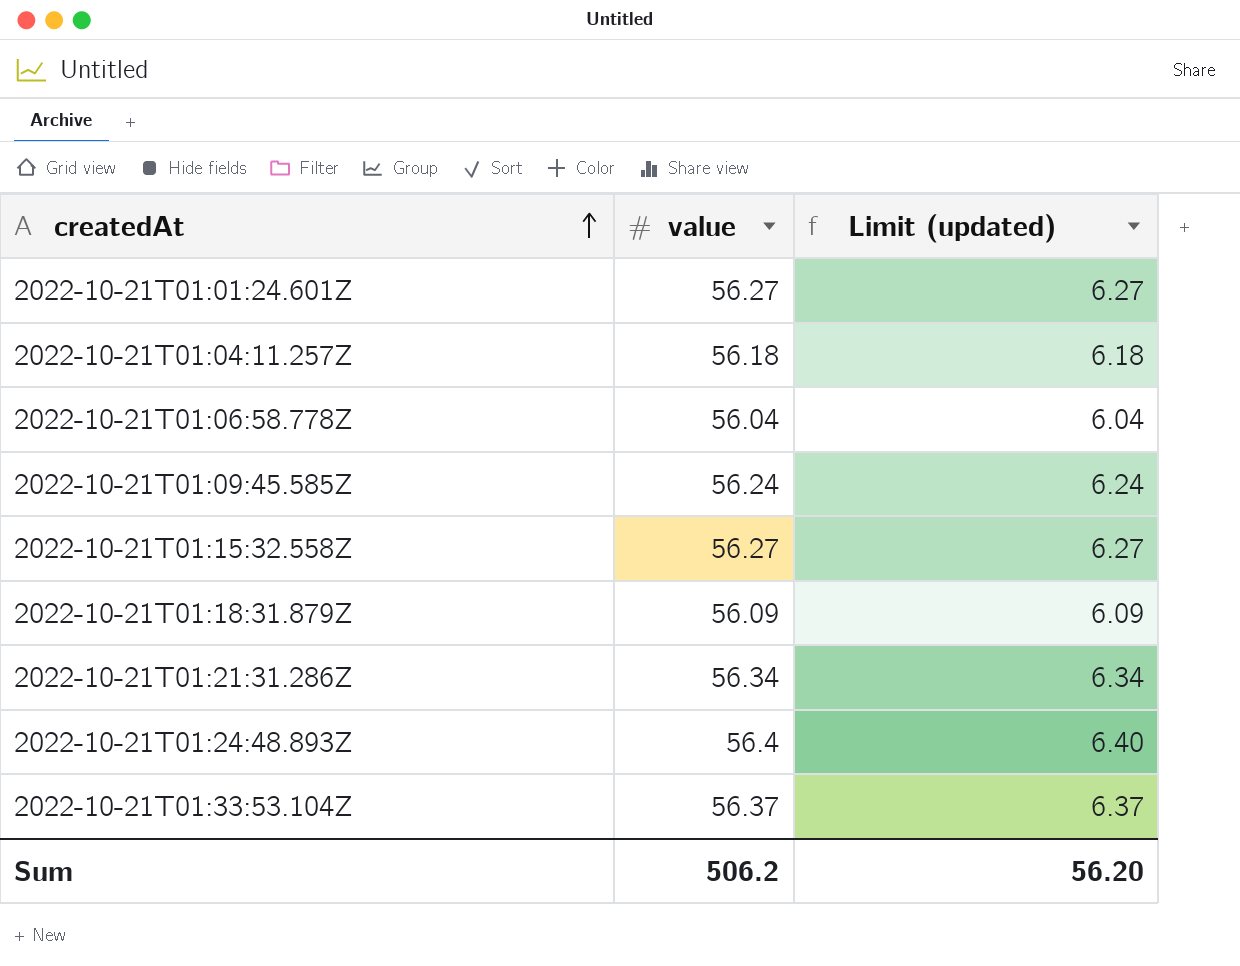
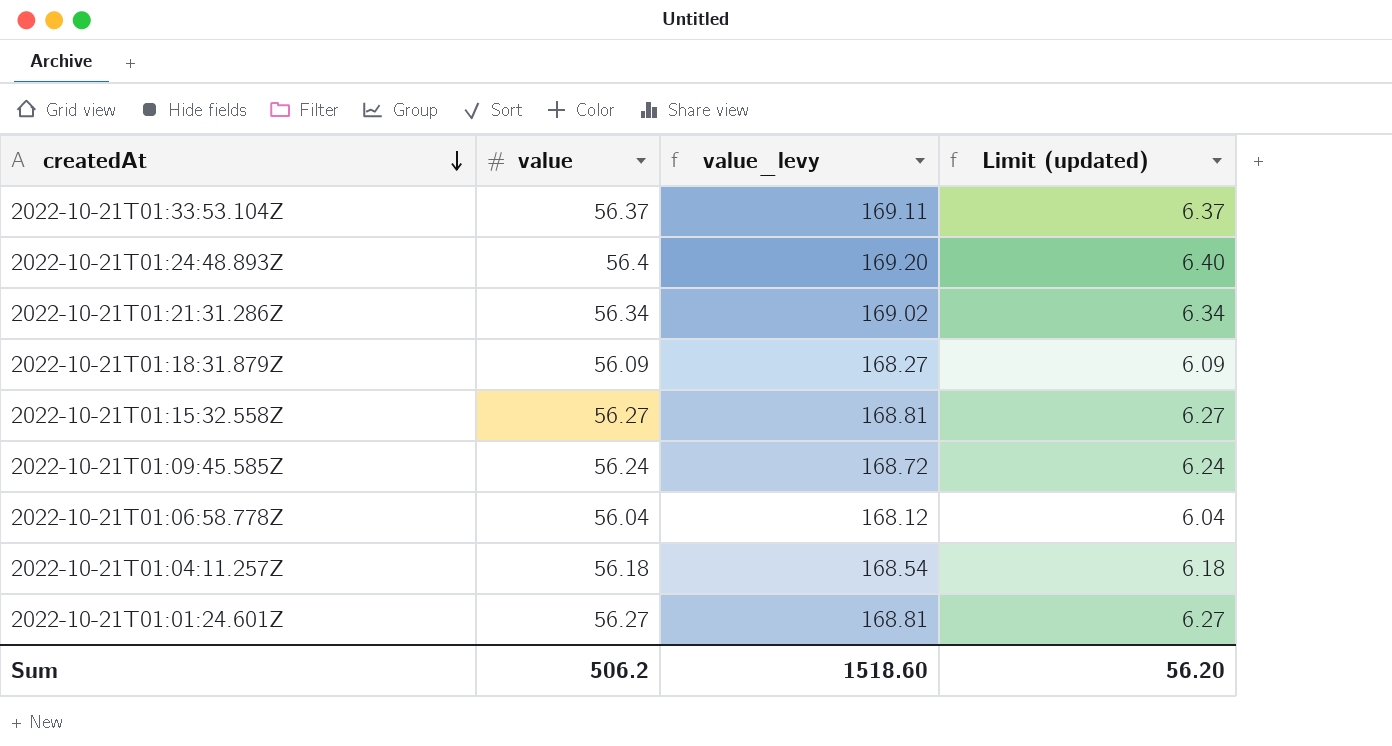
row order: createdAt ascending -> createdAt descending
column value_levy | formula: none -> [value] * 3

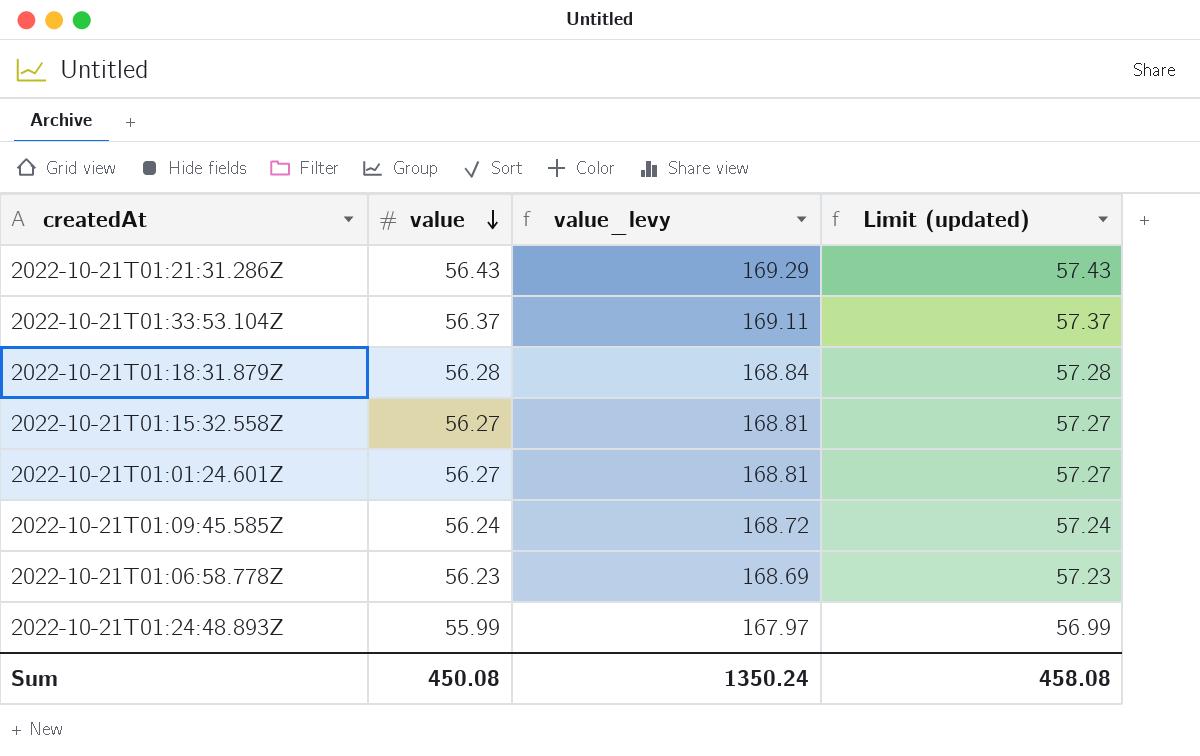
row order: createdAt descending -> value descending
column Limit (updated) | formula: [value] - 50 -> [value] + 1
row 2022-10-21T01:04:11.257Z: 56.18 | 168.54 | 6.18 -> none
2022-10-21T01:21:31.286Z | value: 56.34 -> 56.43
2022-10-21T01:21:31.286Z | value_levy: 169.02 -> 169.29
2022-10-21T01:18:31.879Z | value: 56.09 -> 56.28
2022-10-21T01:18:31.879Z | value_levy: 168.27 -> 168.84
2022-10-21T01:06:58.778Z | value: 56.04 -> 56.23
2022-10-21T01:06:58.778Z | value_levy: 168.12 -> 168.69
2022-10-21T01:24:48.893Z | value: 56.4 -> 55.99
2022-10-21T01:24:48.893Z | value_levy: 169.20 -> 167.97
Sum | value: 506.2 -> 450.08
Sum | value_levy: 1518.60 -> 1350.24
Sum | Limit (updated): 56.20 -> 458.08

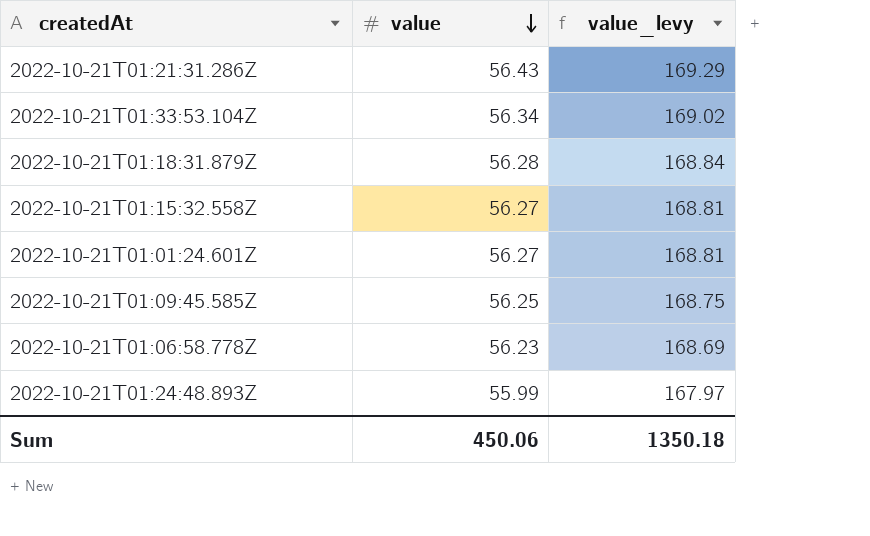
column Limit (updated) | formula: [value] + 1 -> none
2022-10-21T01:33:53.104Z | value: 56.37 -> 56.34
2022-10-21T01:33:53.104Z | value_levy: 169.11 -> 169.02
2022-10-21T01:09:45.585Z | value: 56.24 -> 56.25
2022-10-21T01:09:45.585Z | value_levy: 168.72 -> 168.75
Sum | value: 450.08 -> 450.06
Sum | value_levy: 1350.24 -> 1350.18

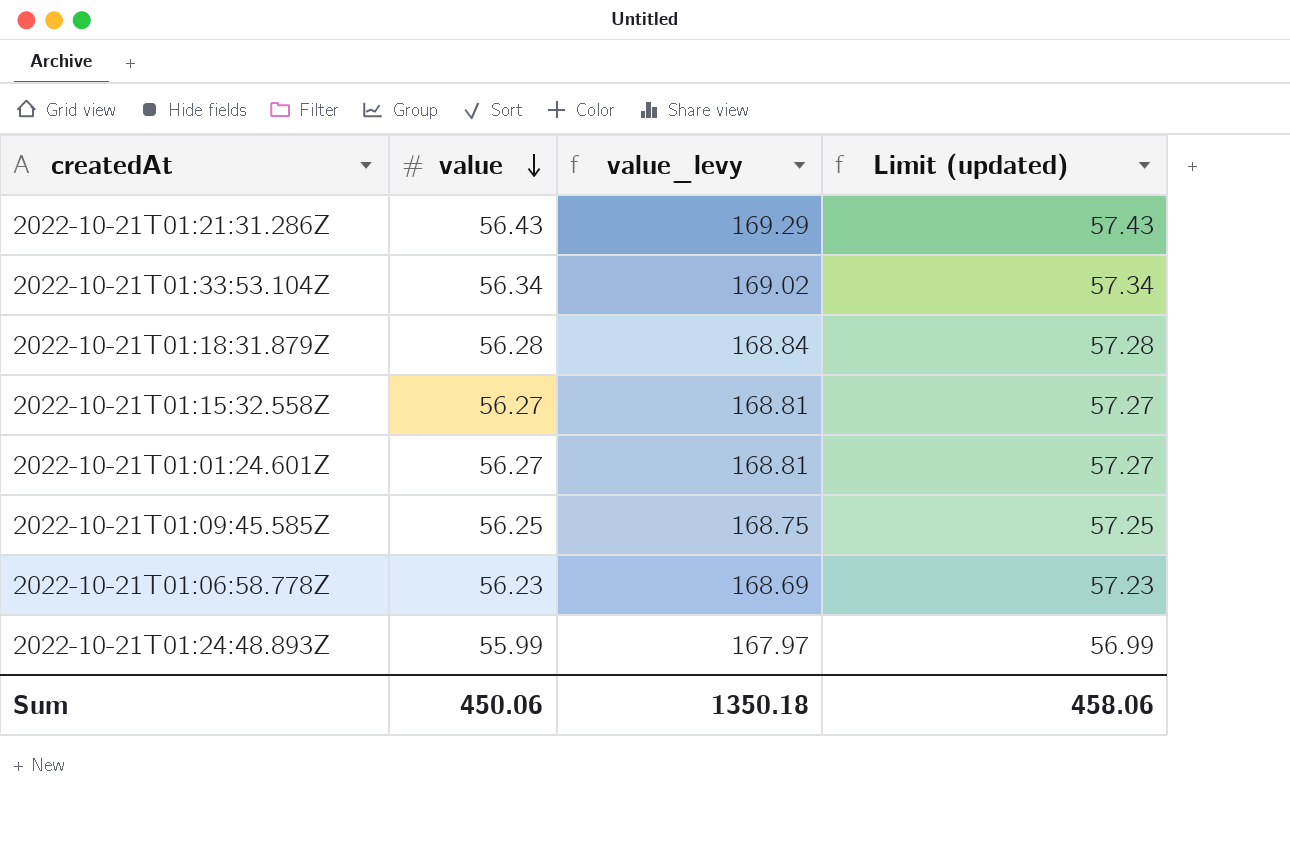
column Limit (updated) | formula: none -> [value] + 1

